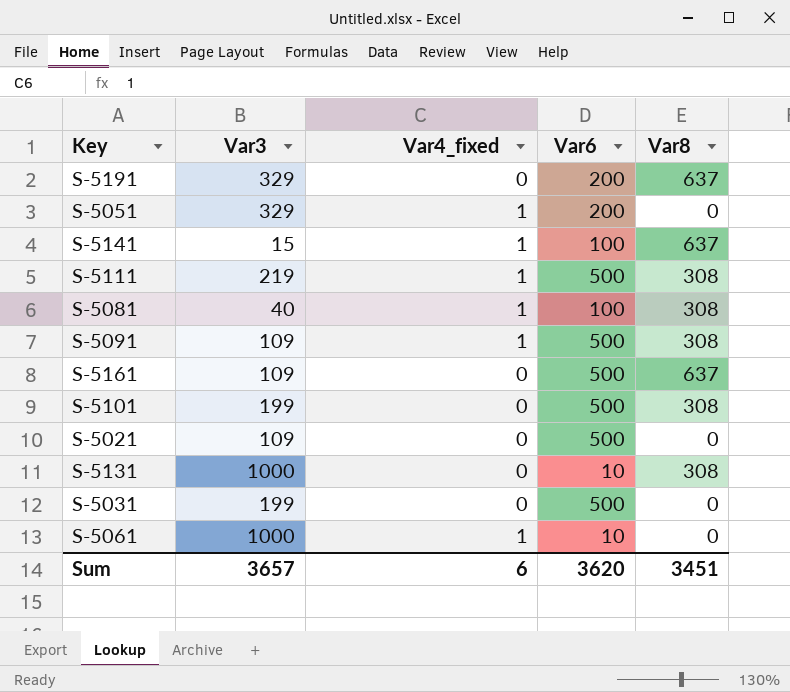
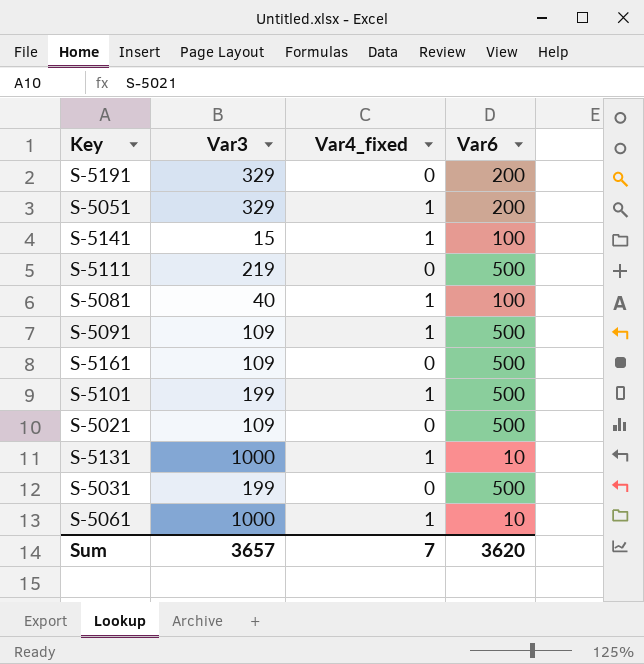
column Var8 | position: 5 -> none
S-5111 | Var4_fixed: 1 -> 0
S-5101 | Var4_fixed: 0 -> 1
S-5131 | Var4_fixed: 0 -> 1
Sum | Var4_fixed: 6 -> 7

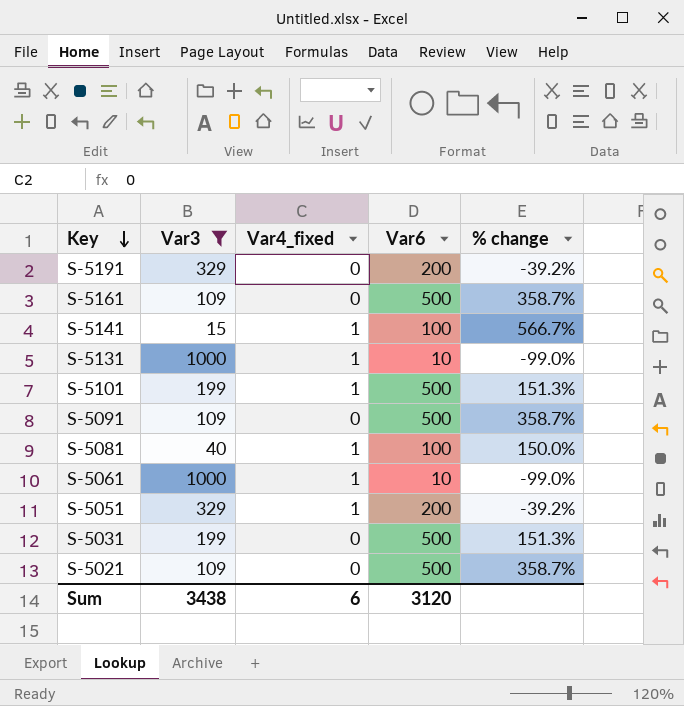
filter: none -> Var3 != 219
row order: none -> Key descending
column % change | formula: none -> ([Var6] - [Var3]) / [Var3]
S-5091 | Var4_fixed: 1 -> 0
Sum | Var3: 3657 -> 3438
Sum | Var4_fixed: 7 -> 6
Sum | Var6: 3620 -> 3120

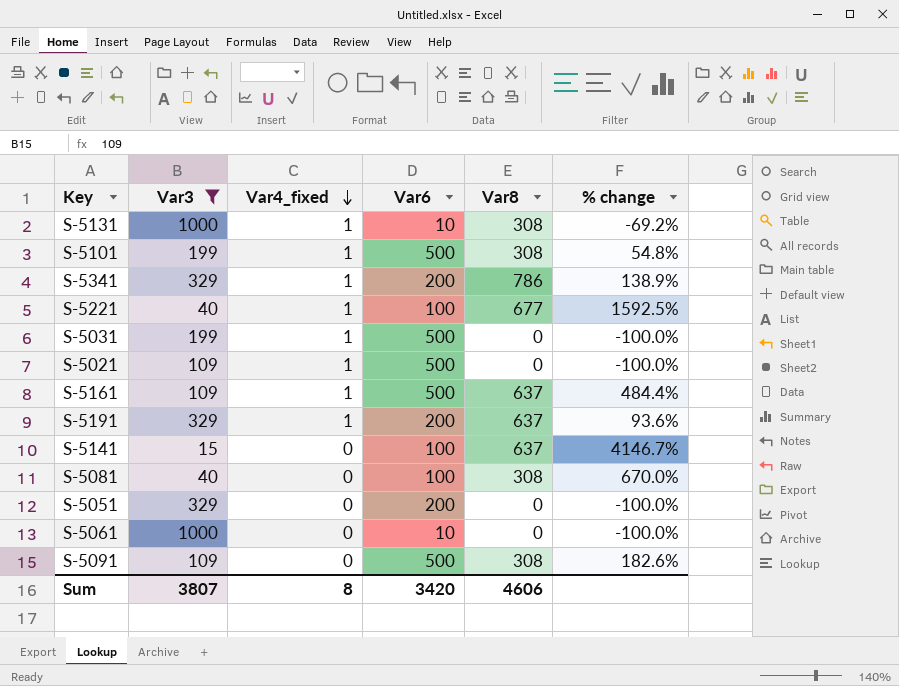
row order: Key descending -> Var4_fixed descending
column Var8 | position: none -> 5
column % change | formula: ([Var6] - [Var3]) / [Var3] -> ([Var8] - [Var3]) / [Var3]
row S-5341: none -> 329 | 1 | 200 | 786 | 138.9%
row S-5221: none -> 40 | 1 | 100 | 677 | 1592.5%
S-5031 | Var4_fixed: 0 -> 1
S-5021 | Var4_fixed: 0 -> 1
S-5161 | Var4_fixed: 0 -> 1
S-5191 | Var4_fixed: 0 -> 1
S-5141 | Var4_fixed: 1 -> 0
S-5081 | Var4_fixed: 1 -> 0
S-5051 | Var4_fixed: 1 -> 0
S-5061 | Var4_fixed: 1 -> 0
Sum | Var3: 3438 -> 3807
Sum | Var4_fixed: 6 -> 8
Sum | Var6: 3120 -> 3420

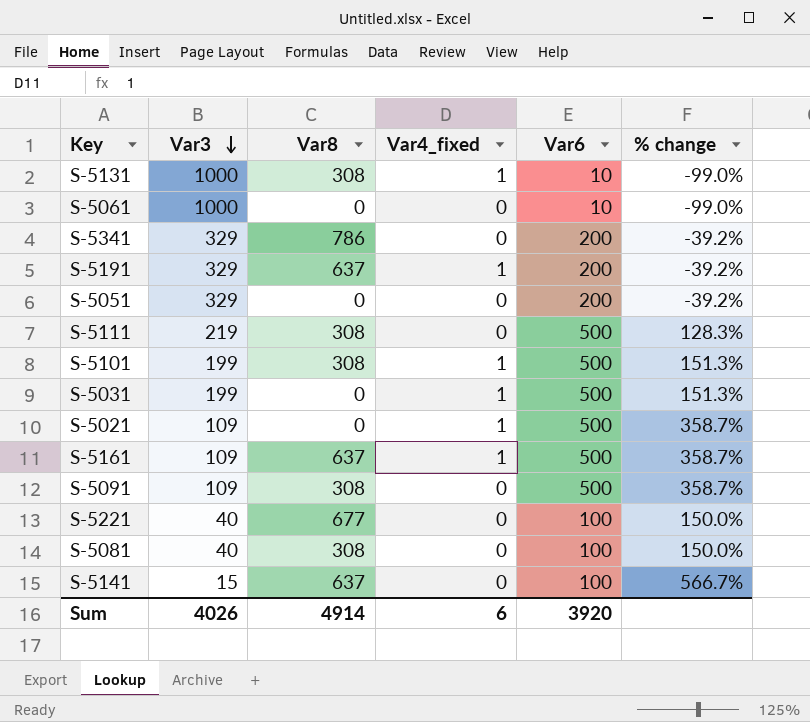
filter: Var3 != 219 -> none
row order: Var4_fixed descending -> Var3 descending
column Var8 | position: 5 -> 3
column % change | formula: ([Var8] - [Var3]) / [Var3] -> ([Var6] - [Var3]) / [Var3]
S-5341 | Var4_fixed: 1 -> 0
S-5221 | Var4_fixed: 1 -> 0
Sum | Var3: 3807 -> 4026
Sum | Var8: 4606 -> 4914
Sum | Var4_fixed: 8 -> 6
Sum | Var6: 3420 -> 3920

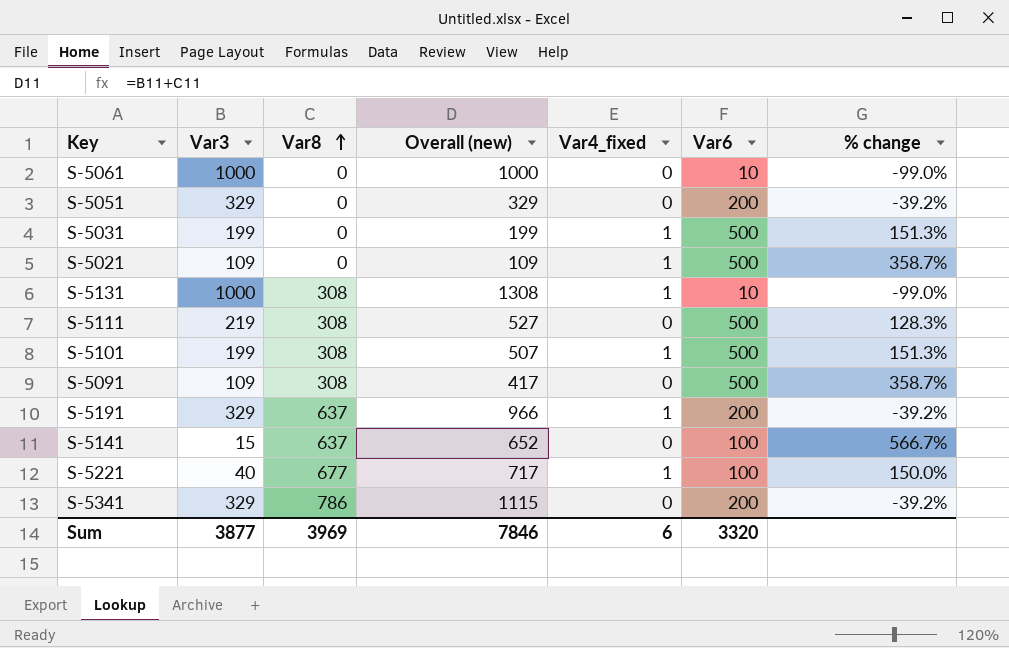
row order: Var3 descending -> Var8 ascending
column Overall (new) | formula: none -> [Var3] + [Var8]
row S-5161: 109 | 637 | 1 | 500 | 358.7% -> none
row S-5081: 40 | 308 | 0 | 100 | 150.0% -> none
S-5221 | Var4_fixed: 0 -> 1
Sum | Var3: 4026 -> 3877
Sum | Var8: 4914 -> 3969
Sum | Var6: 3920 -> 3320

